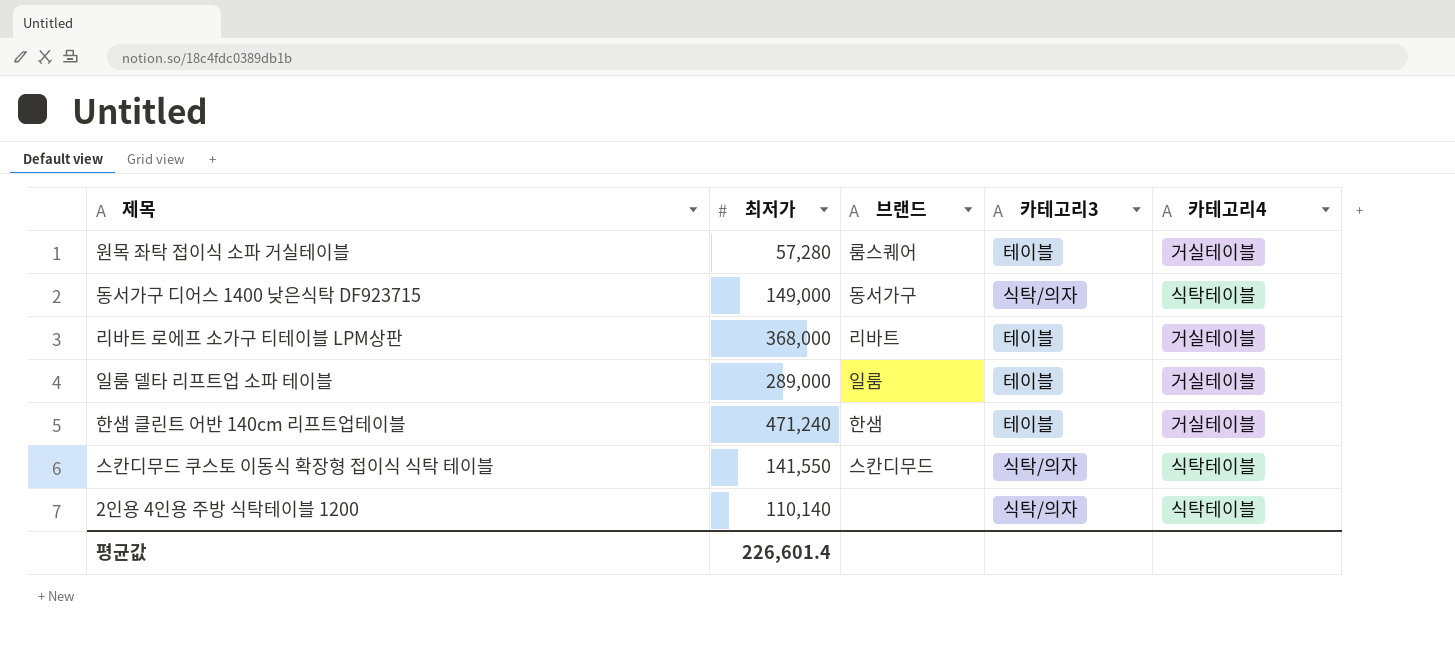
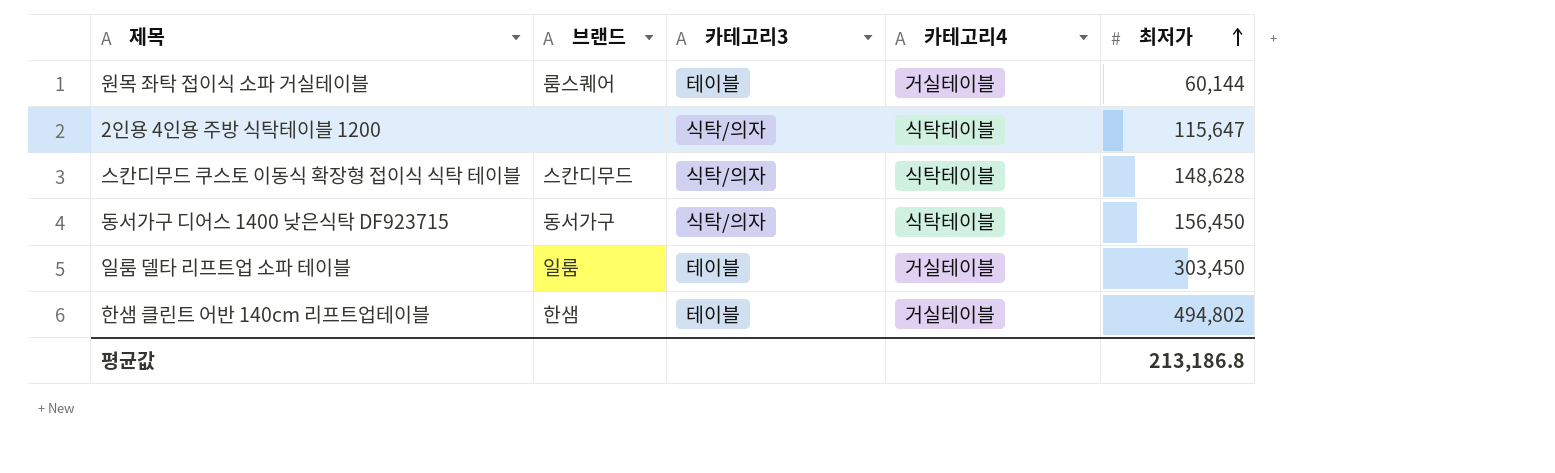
row order: none -> 최저가 ascending
column 최저가 | position: 2 -> 5
row 리바트 로에프 소가구 티테이블 LPM상판: 368,000 | 리바트 | 테이블 | 거실테이블 -> none
원목 좌탁 접이식 소파 거실테이블 | 최저가: 57,280 -> 60,144
2인용 4인용 주방 식탁테이블 1200 | 최저가: 110,140 -> 115,647
스칸디무드 쿠스토 이동식 확장형 접이식 식탁 테이블 | 최저가: 141,550 -> 148,628
동서가구 디어스 1400 낮은식탁 DF923715 | 최저가: 149,000 -> 156,450
일룸 델타 리프트업 소파 테이블 | 최저가: 289,000 -> 303,450
한샘 클린트 어반 140cm 리프트업테이블 | 최저가: 471,240 -> 494,802
평균값 | 최저가: 226,601.4 -> 213,186.8

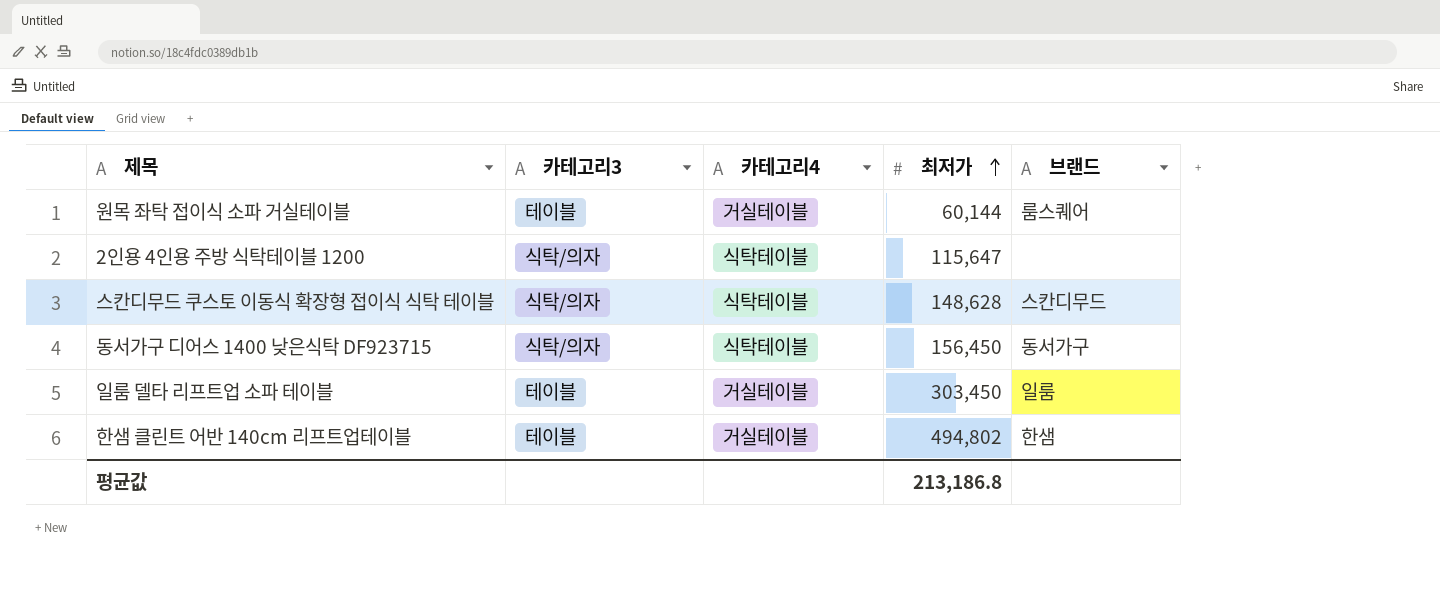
column 브랜드 | position: 2 -> 5

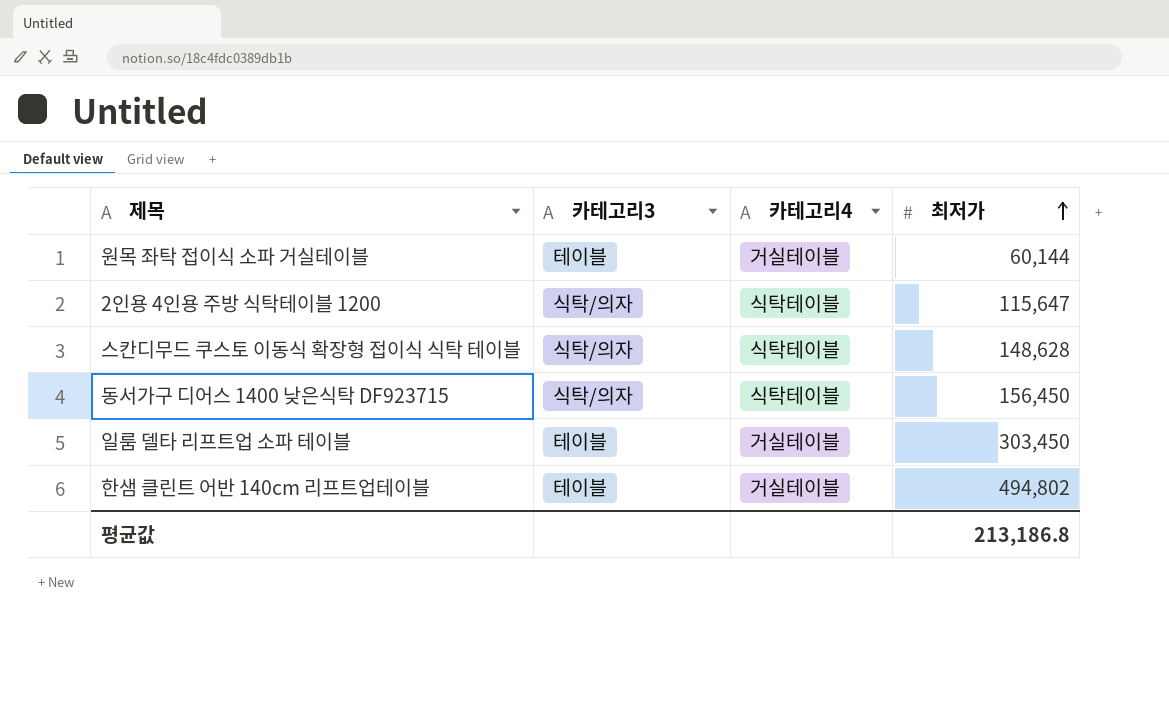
column 브랜드 | position: 5 -> none

